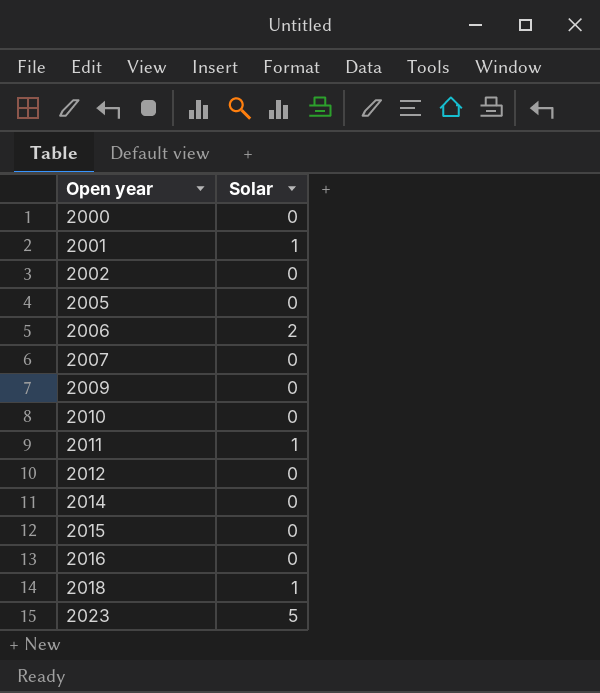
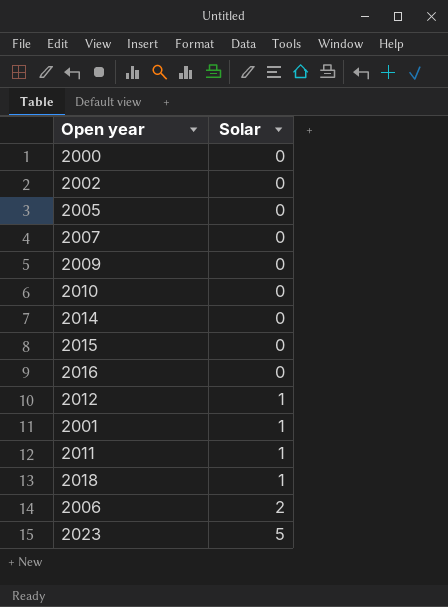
row order: Open year ascending -> Solar ascending
2012 | Solar: 0 -> 1

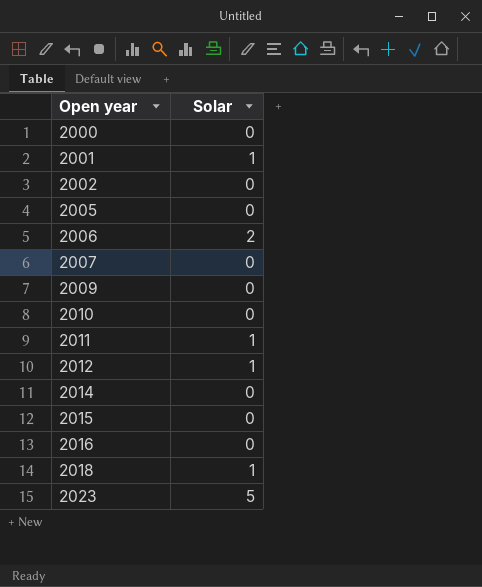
row order: Solar ascending -> Open year ascending

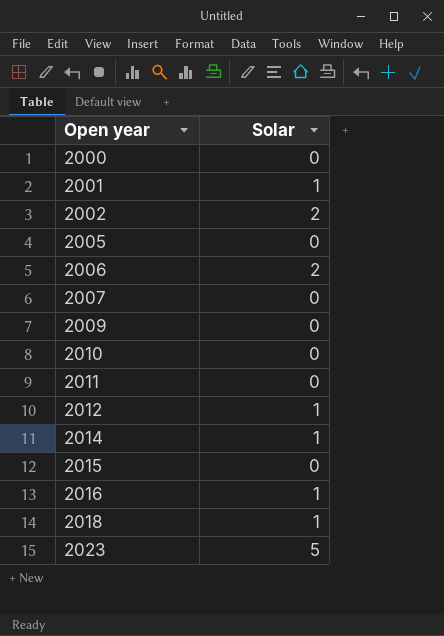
2002 | Solar: 0 -> 2
2011 | Solar: 1 -> 0
2014 | Solar: 0 -> 1
2016 | Solar: 0 -> 1

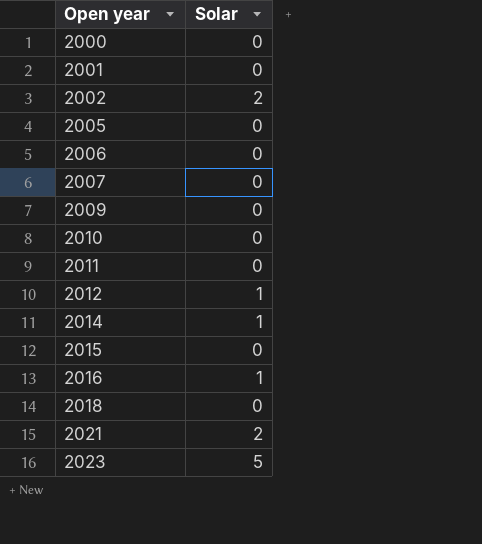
2001 | Solar: 1 -> 0
2006 | Solar: 2 -> 0
2018 | Solar: 1 -> 0
row 2021: none -> 2

